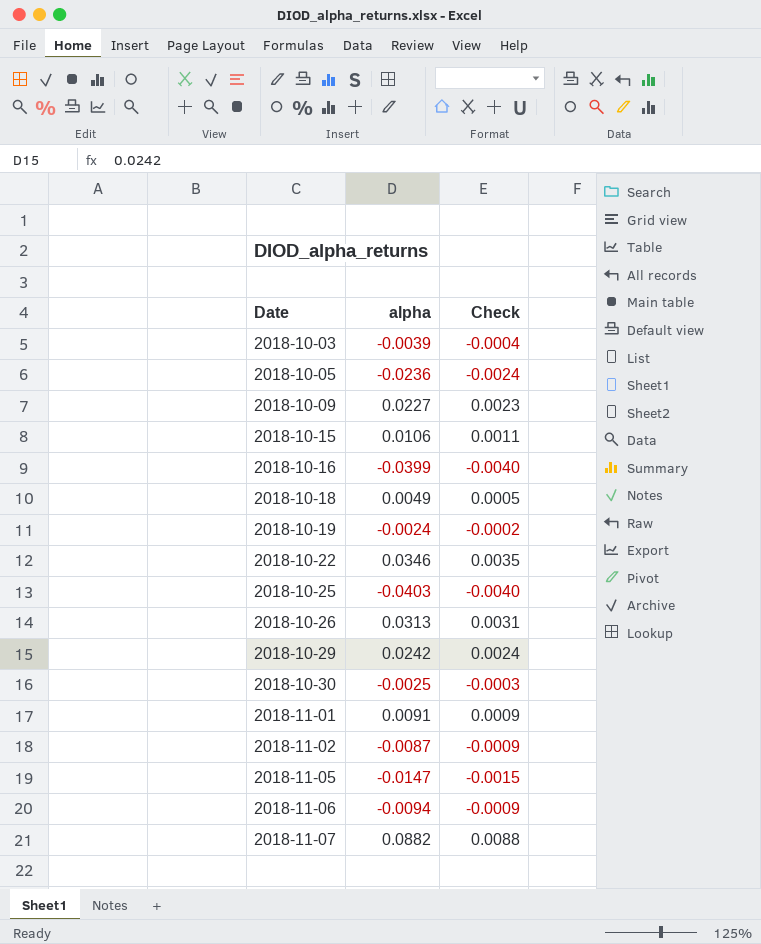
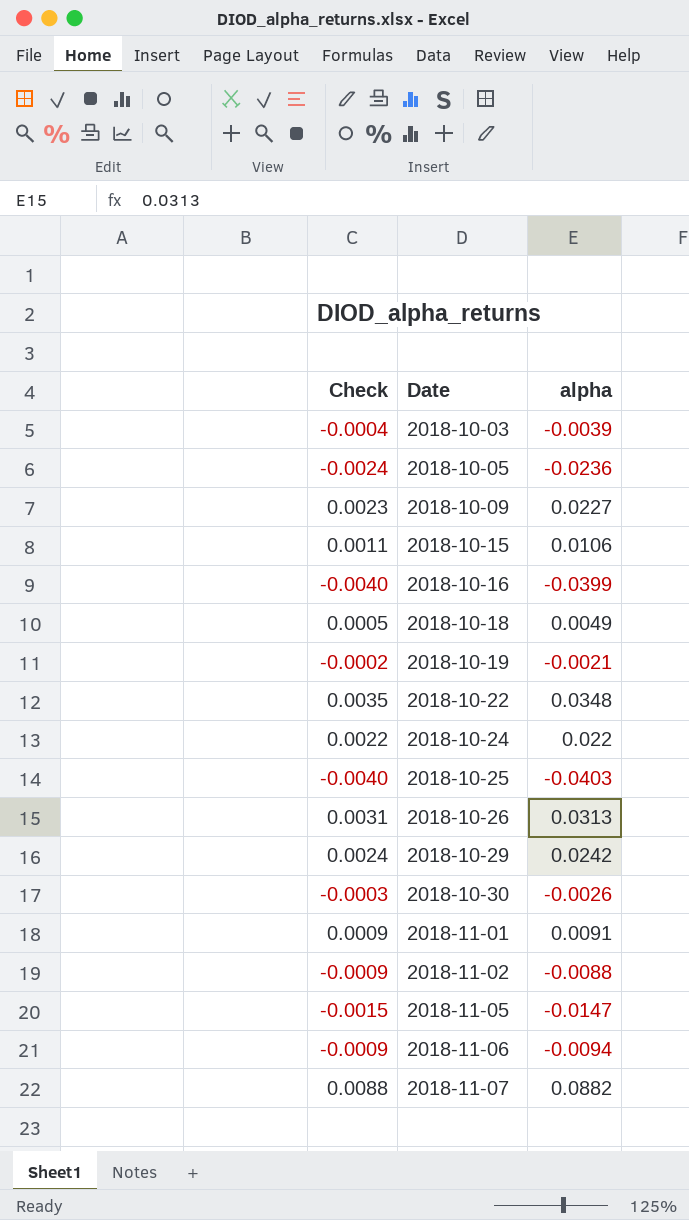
column Check | position: 3 -> 1
2018-10-19 | alpha: -0.0024 -> -0.0021
2018-10-22 | alpha: 0.0346 -> 0.0348
row 2018-10-24: none -> 0.0022 | 0.022
2018-10-30 | alpha: -0.0025 -> -0.0026
2018-11-02 | alpha: -0.0087 -> -0.0088

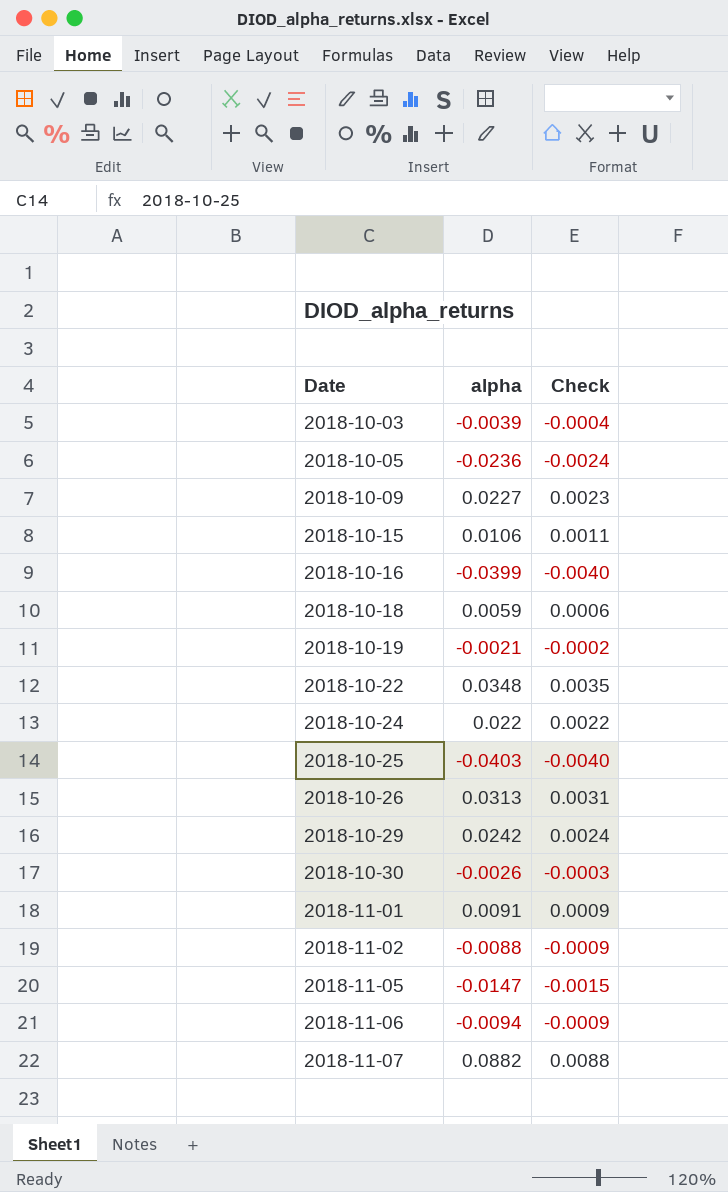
column Check | position: 1 -> 3
2018-10-18 | alpha: 0.0049 -> 0.0059
2018-10-18 | Check: 0.0005 -> 0.0006

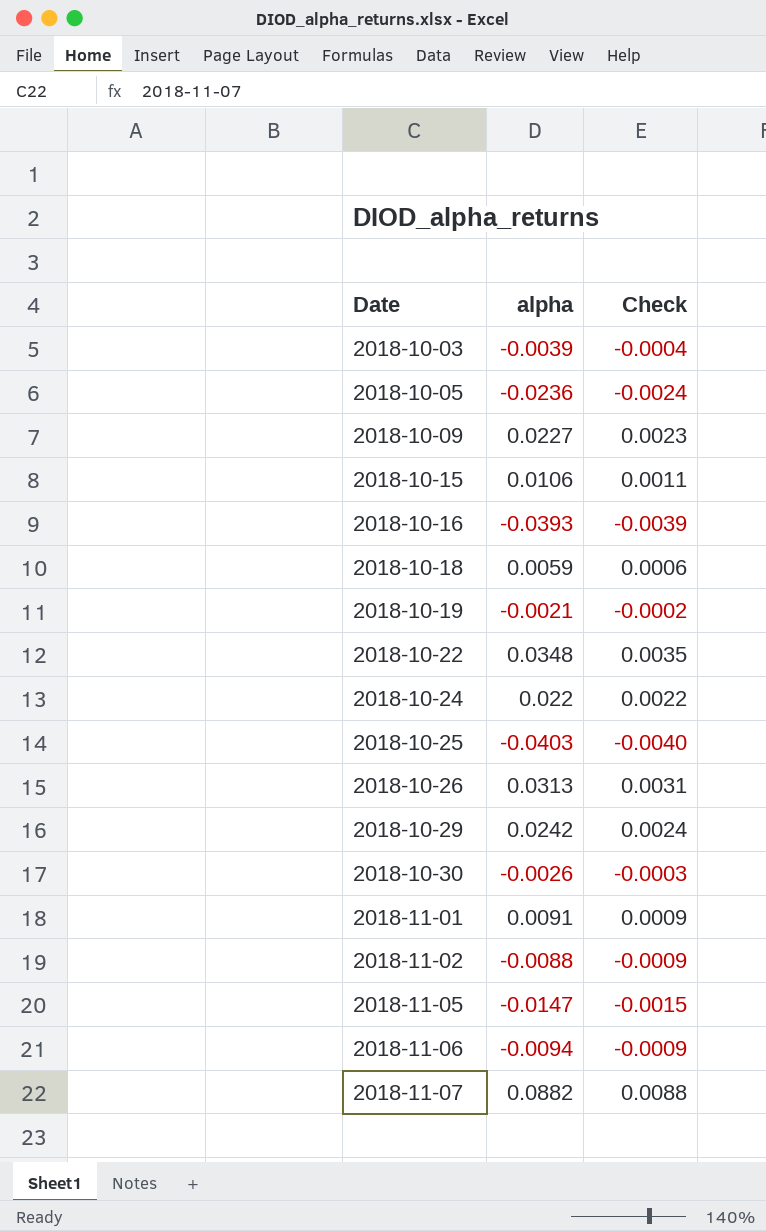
2018-10-16 | alpha: -0.0399 -> -0.0393
2018-10-16 | Check: -0.0040 -> -0.0039

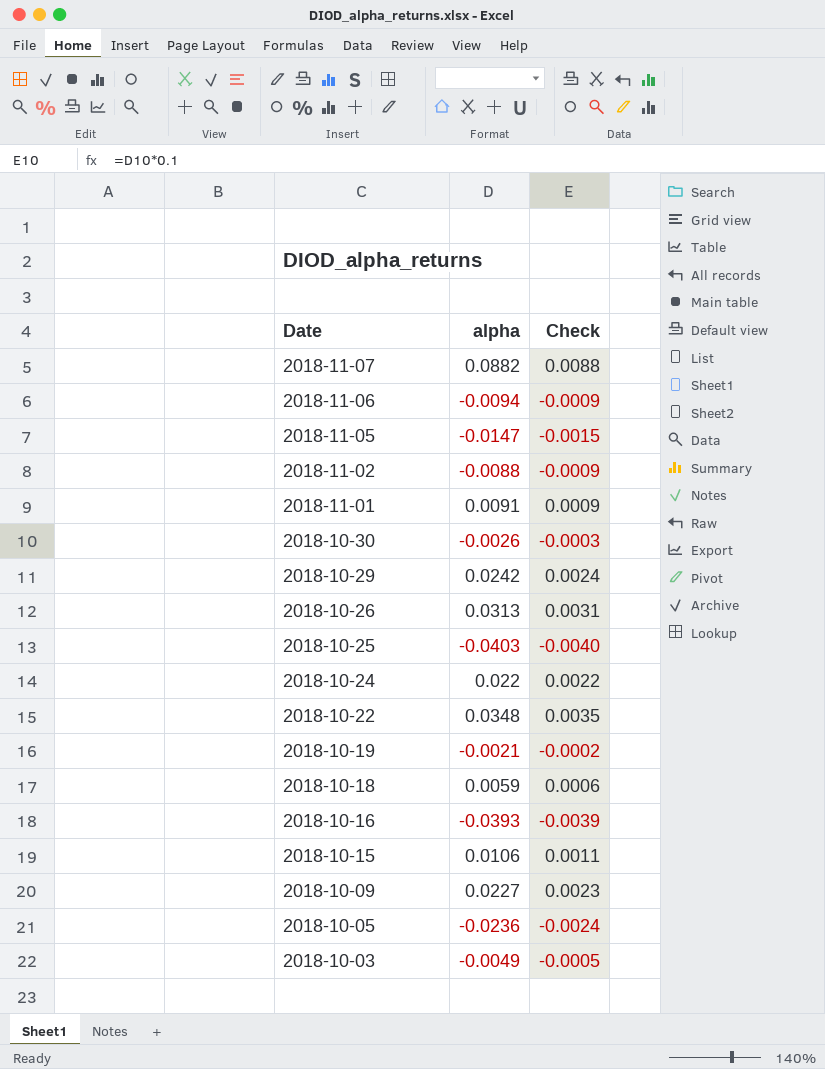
row order: Date ascending -> Date descending
2018-10-03 | alpha: -0.0039 -> -0.0049
2018-10-03 | Check: -0.0004 -> -0.0005

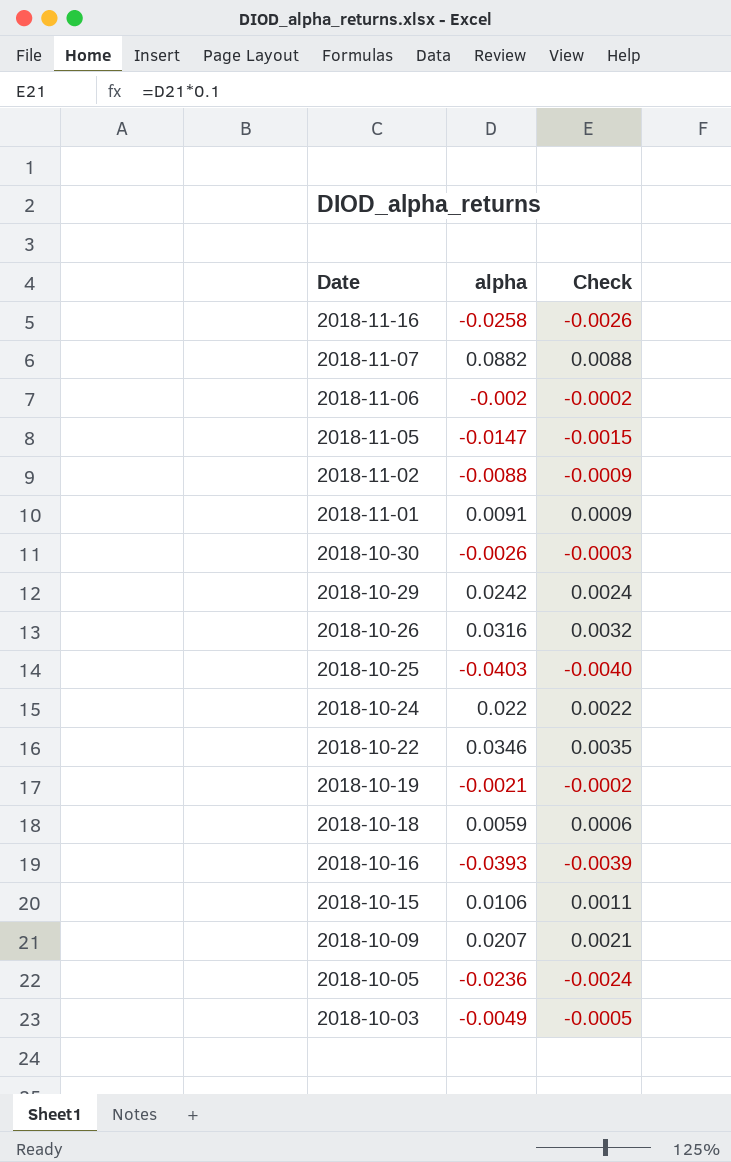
row 2018-11-16: none -> -0.0258 | -0.0026
2018-11-06 | alpha: -0.0094 -> -0.002
2018-11-06 | Check: -0.0009 -> -0.0002
2018-10-26 | alpha: 0.0313 -> 0.0316
2018-10-26 | Check: 0.0031 -> 0.0032
2018-10-22 | alpha: 0.0348 -> 0.0346
2018-10-09 | alpha: 0.0227 -> 0.0207
2018-10-09 | Check: 0.0023 -> 0.0021

